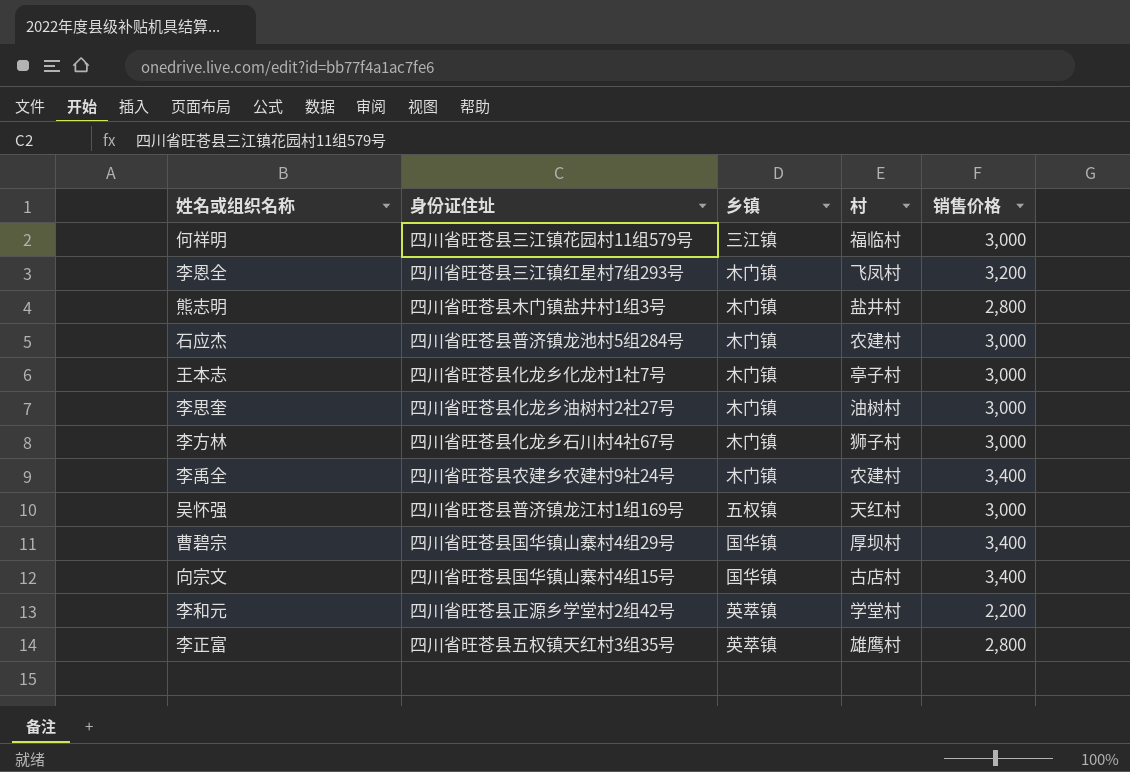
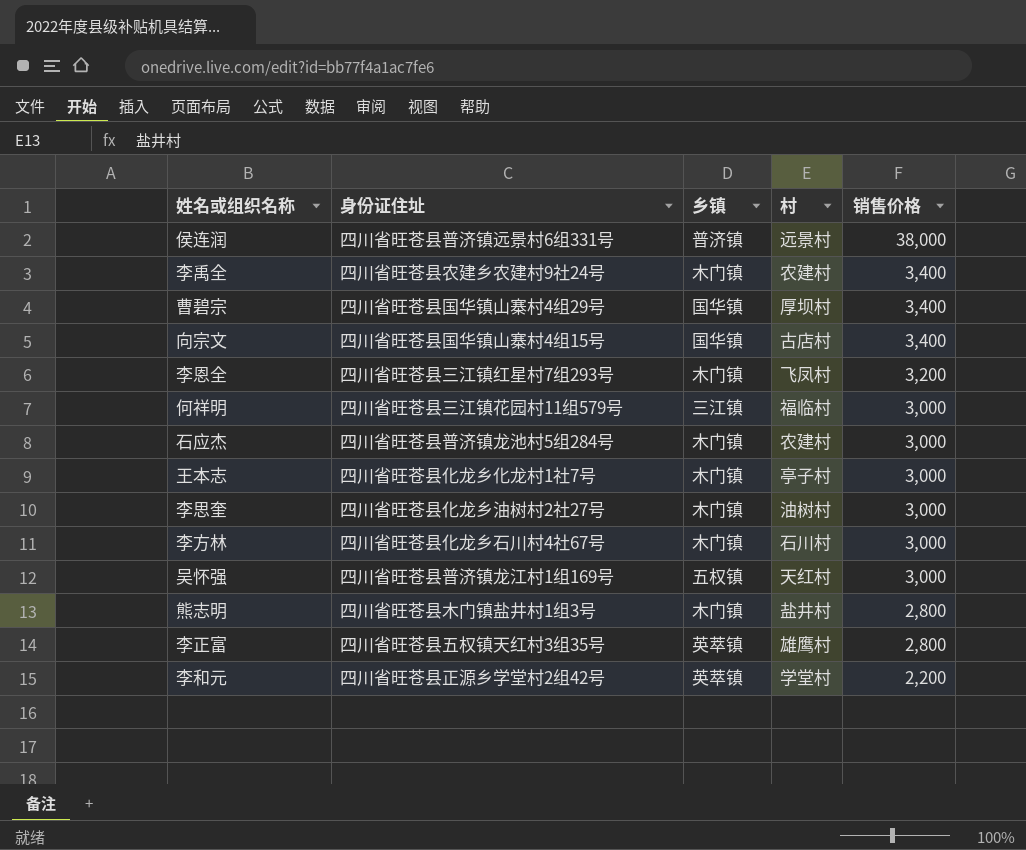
row order: none -> 销售价格 descending
row 侯连润: none -> 四川省旺苍县普济镇远景村6组331号 | 普济镇 | 远景村 | 38,000
李方林 | 村: 狮子村 -> 石川村

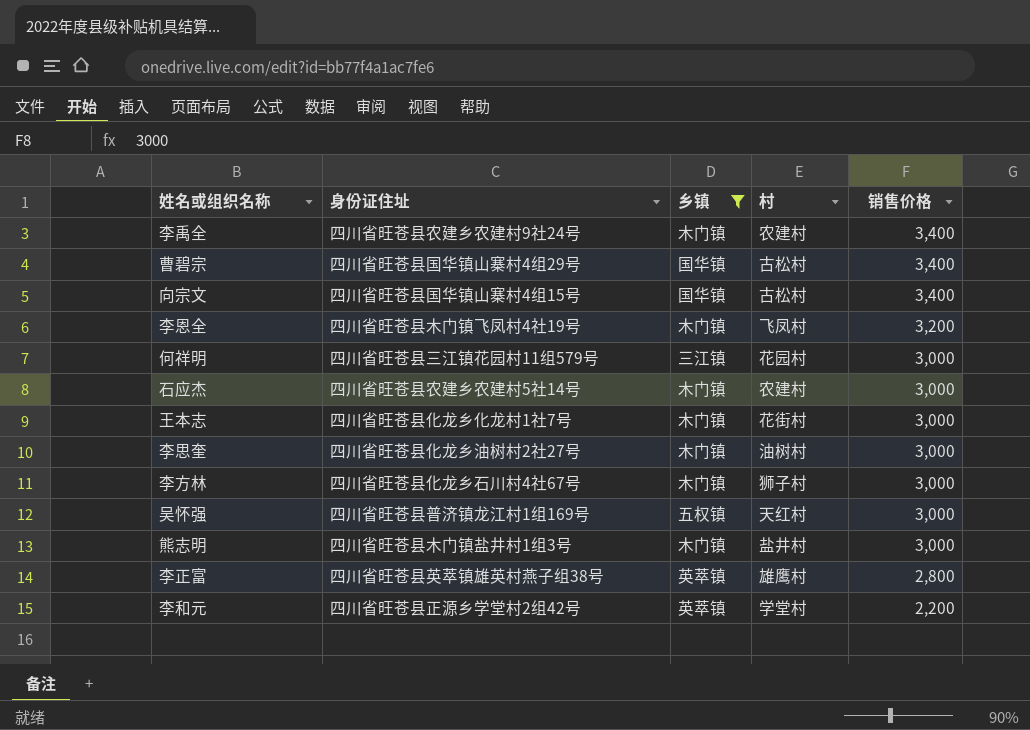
filter: none -> 乡镇 != 普济镇
曹碧宗 | 村: 厚坝村 -> 古松村
向宗文 | 村: 古店村 -> 古松村
李恩全 | 身份证住址: 四川省旺苍县三江镇红星村7组293号 -> 四川省旺苍县木门镇飞凤村4社19号
何祥明 | 村: 福临村 -> 花园村
石应杰 | 身份证住址: 四川省旺苍县普济镇龙池村5组284号 -> 四川省旺苍县农建乡农建村5社14号
王本志 | 村: 亭子村 -> 花街村
李方林 | 村: 石川村 -> 狮子村
熊志明 | 销售价格: 2,800 -> 3,000
李正富 | 身份证住址: 四川省旺苍县五权镇天红村3组35号 -> 四川省旺苍县英萃镇雄英村燕子组38号

